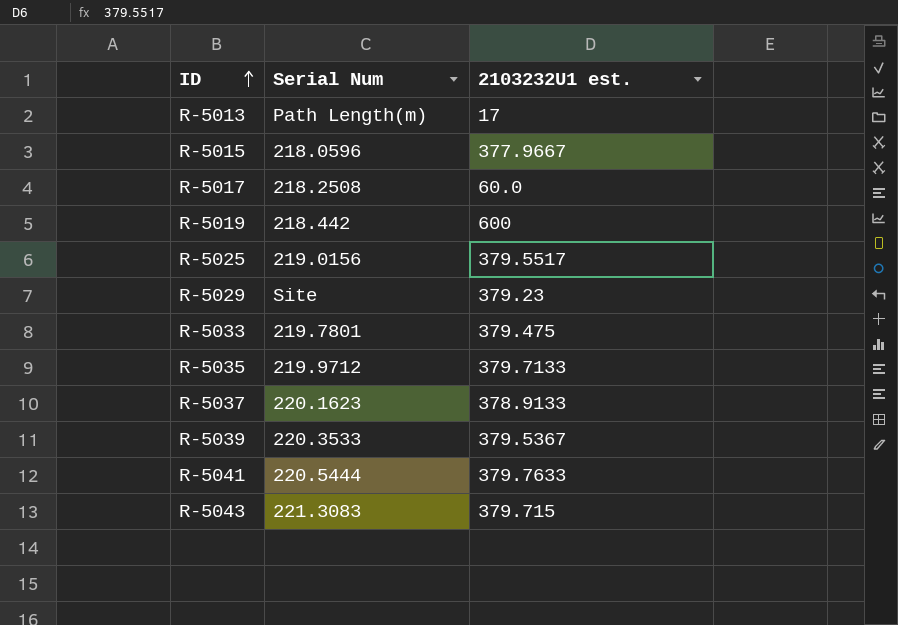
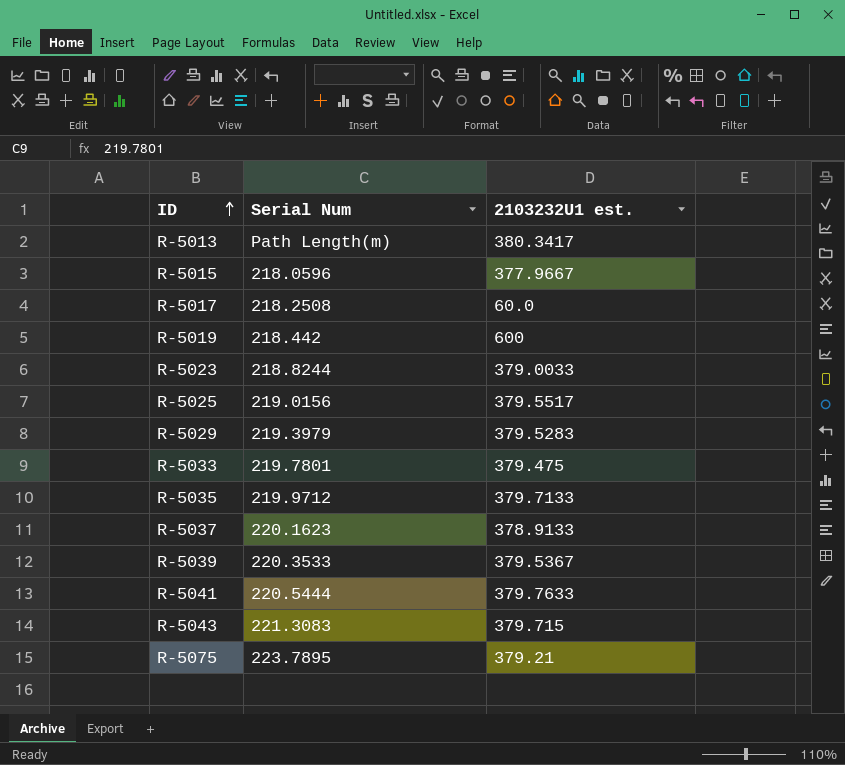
R-5013 | 2103232U1 est.: 17 -> 380.3417
row R-5023: none -> 218.8244 | 379.0033
R-5029 | Serial Num: Site -> 219.3979
R-5029 | 2103232U1 est.: 379.23 -> 379.5283
row R-5075: none -> 223.7895 | 379.21

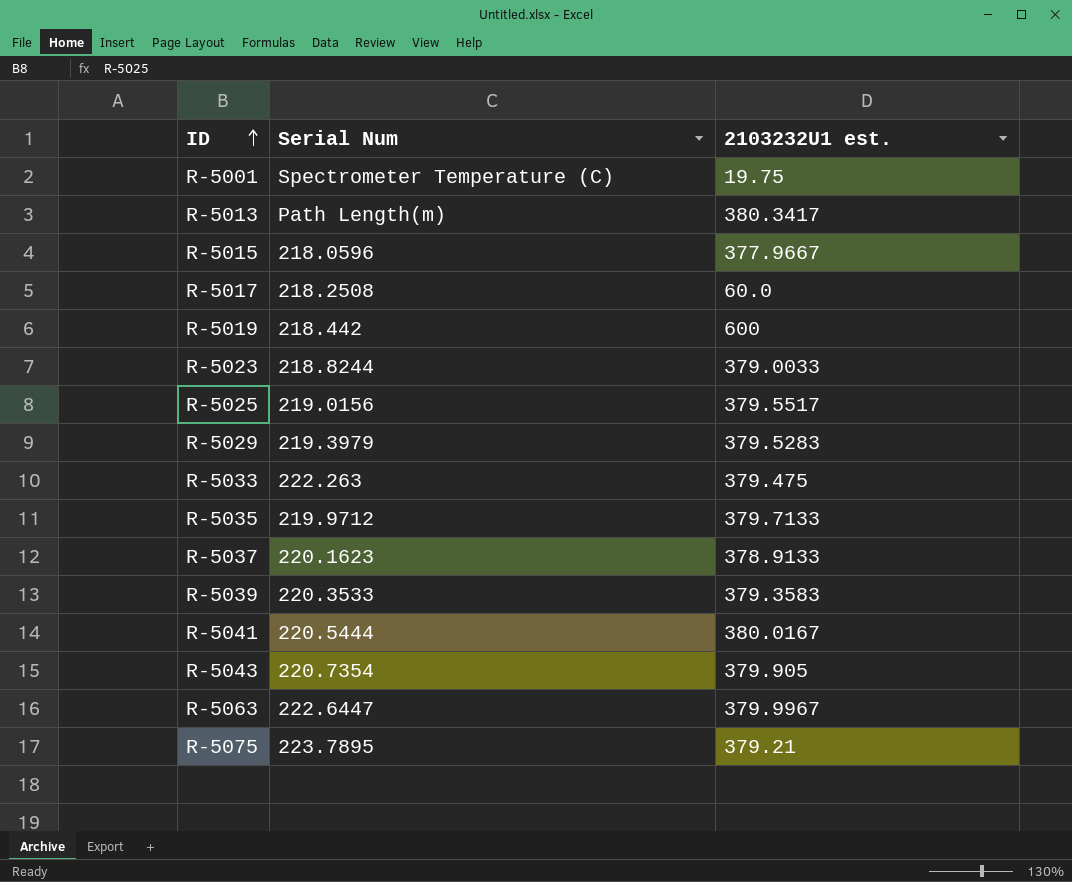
row R-5001: none -> Spectrometer Temperature (C) | 19.75
R-5033 | Serial Num: 219.7801 -> 222.263
R-5039 | 2103232U1 est.: 379.5367 -> 379.3583
R-5041 | 2103232U1 est.: 379.7633 -> 380.0167
R-5043 | Serial Num: 221.3083 -> 220.7354
R-5043 | 2103232U1 est.: 379.715 -> 379.905
row R-5063: none -> 222.6447 | 379.9967

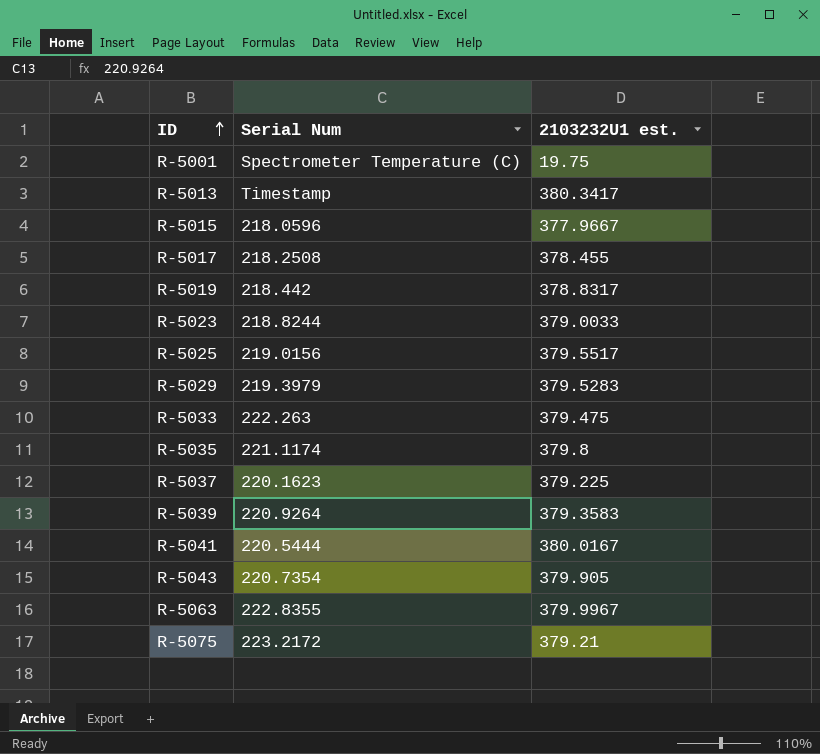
R-5013 | Serial Num: Path Length(m) -> Timestamp
R-5017 | 2103232U1 est.: 60.0 -> 378.455
R-5019 | 2103232U1 est.: 600 -> 378.8317
R-5035 | Serial Num: 219.9712 -> 221.1174
R-5035 | 2103232U1 est.: 379.7133 -> 379.8
R-5037 | 2103232U1 est.: 378.9133 -> 379.225
R-5039 | Serial Num: 220.3533 -> 220.9264
R-5063 | Serial Num: 222.6447 -> 222.8355
R-5075 | Serial Num: 223.7895 -> 223.2172

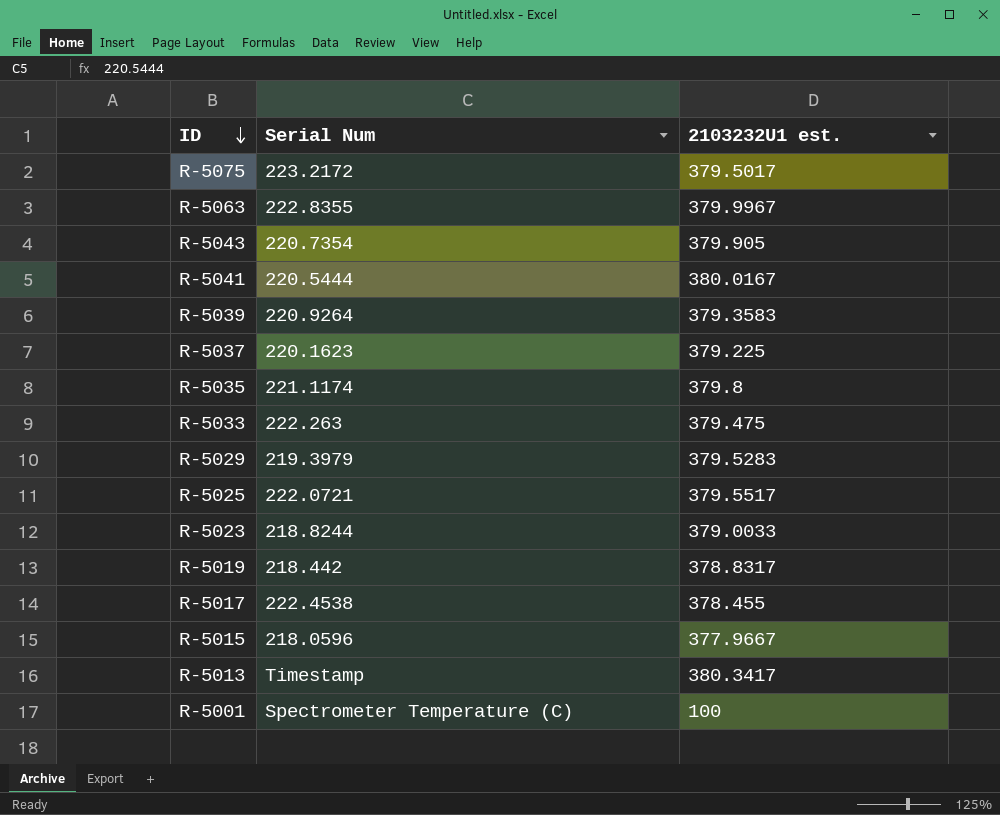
row order: ID ascending -> ID descending
R-5075 | 2103232U1 est.: 379.21 -> 379.5017
R-5025 | Serial Num: 219.0156 -> 222.0721
R-5017 | Serial Num: 218.2508 -> 222.4538
R-5001 | 2103232U1 est.: 19.75 -> 100

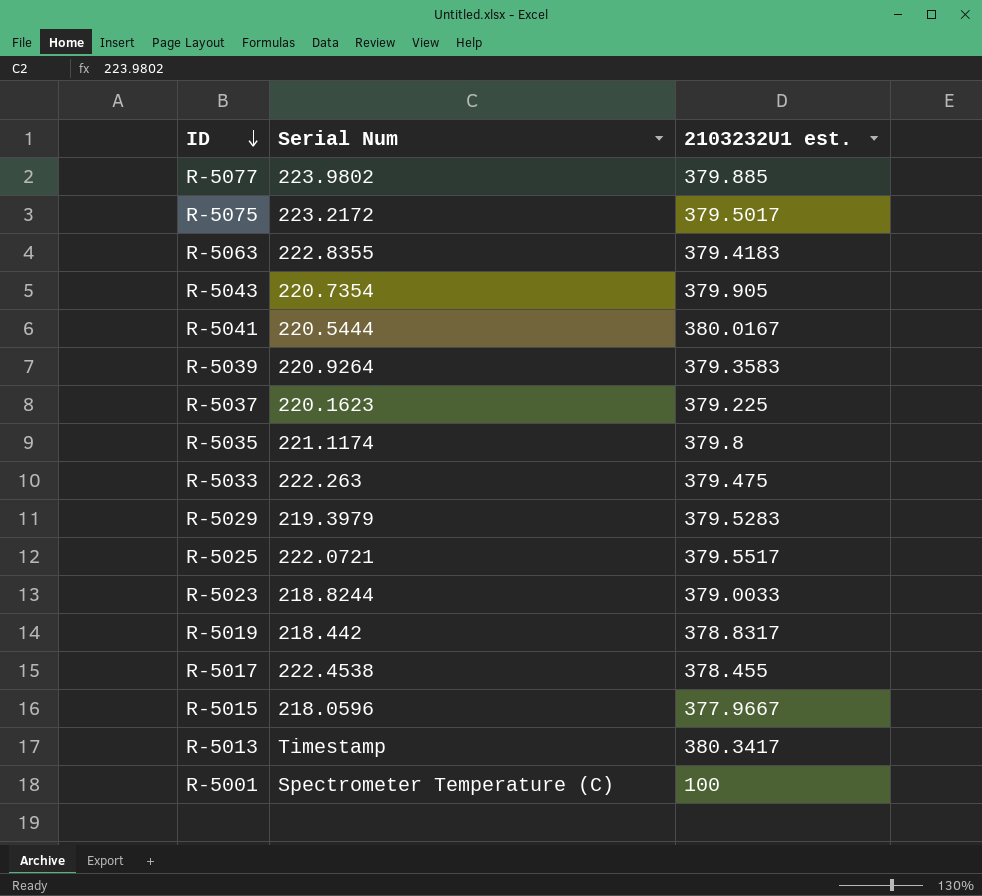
row R-5077: none -> 223.9802 | 379.885
R-5063 | 2103232U1 est.: 379.9967 -> 379.4183

